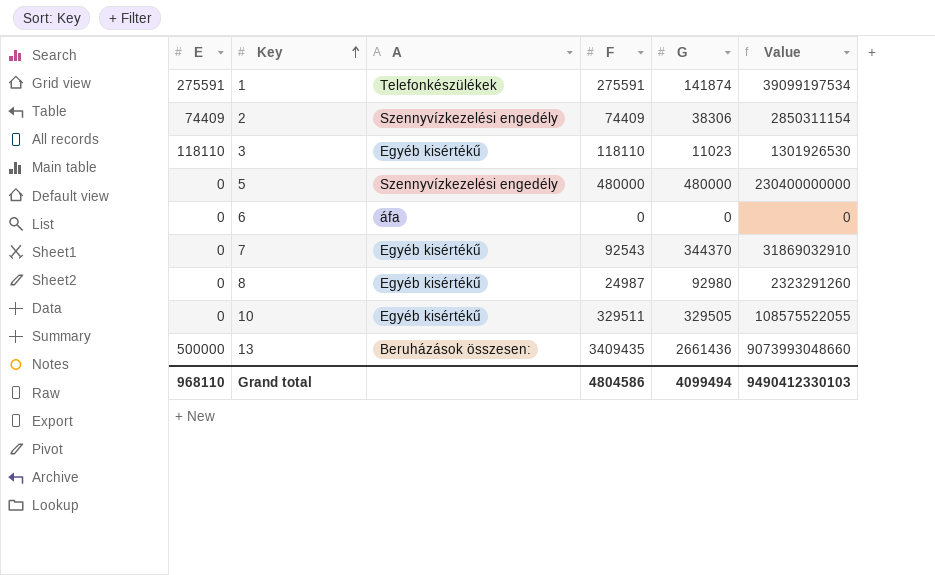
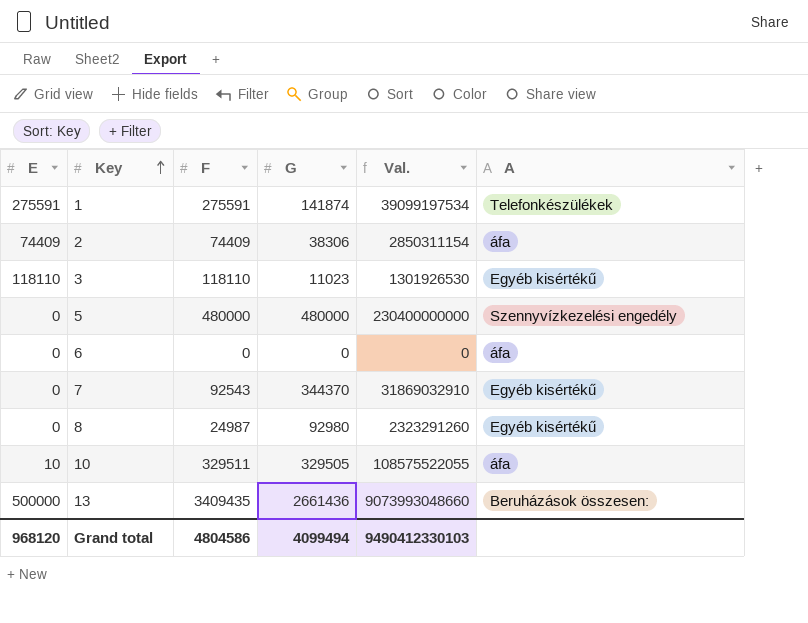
column name: Value -> Val.
column A | position: 3 -> 6
2 | A: Szennyvízkezelési engedély -> áfa
10 | E: 0 -> 10
10 | A: Egyéb kisértékű -> áfa
Grand total | E: 968110 -> 968120

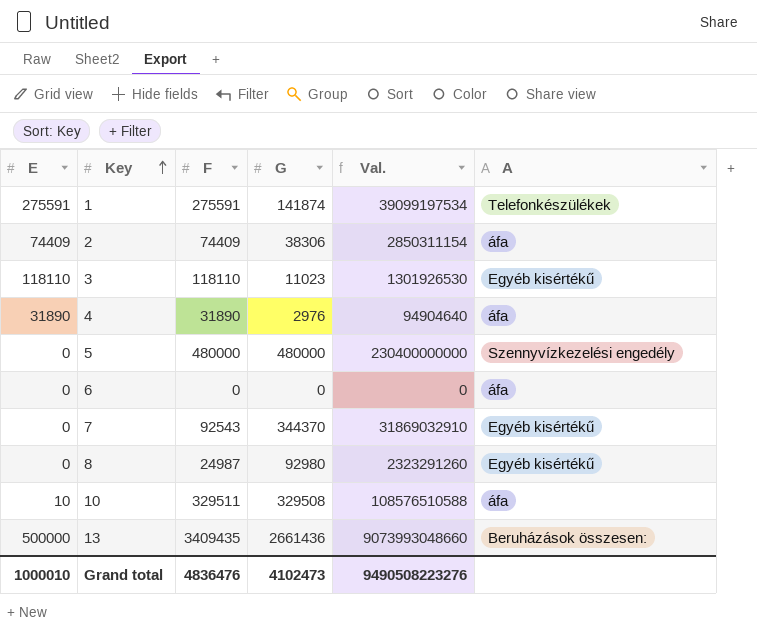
row 4: none -> 31890 | 31890 | 2976 | 94904640 | áfa
10 | G: 329505 -> 329508
10 | Val.: 108575522055 -> 108576510588
Grand total | E: 968120 -> 1000010
Grand total | F: 4804586 -> 4836476
Grand total | G: 4099494 -> 4102473
Grand total | Val.: 9490412330103 -> 9490508223276

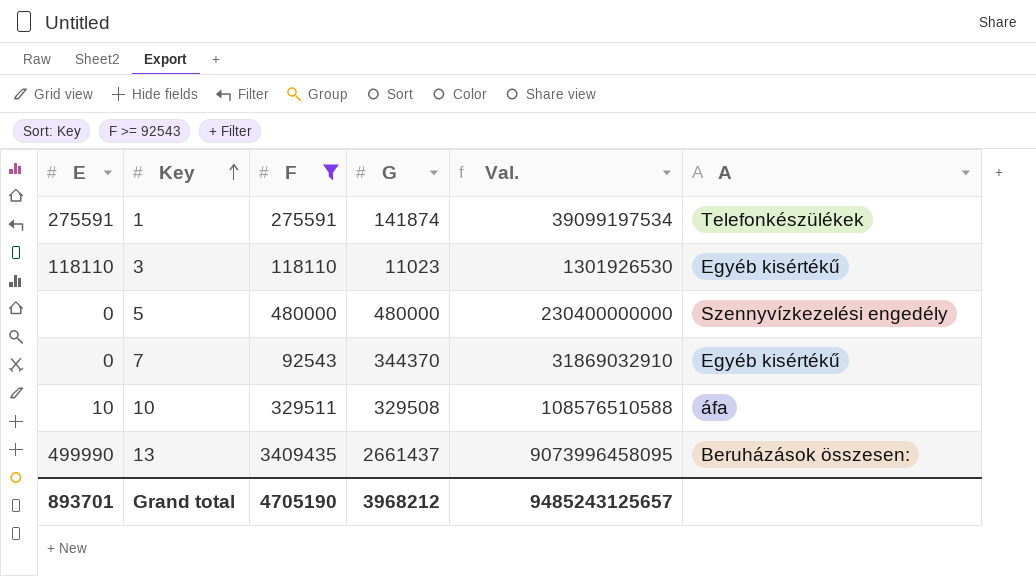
filter: none -> F >= 92543
13 | E: 500000 -> 499990
13 | G: 2661436 -> 2661437
13 | Val.: 9073993048660 -> 9073996458095
Grand total | E: 1000010 -> 893701
Grand total | F: 4836476 -> 4705190
Grand total | G: 4102473 -> 3968212
Grand total | Val.: 9490508223276 -> 9485243125657

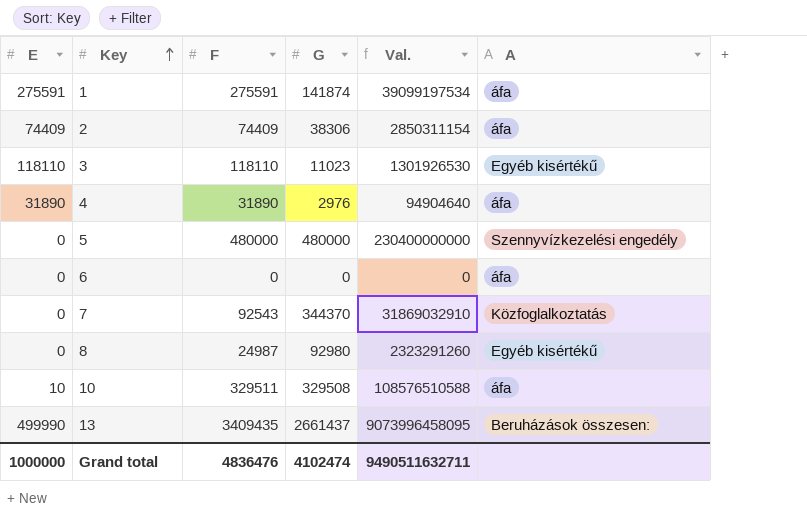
filter: F >= 92543 -> none
1 | A: Telefonkészülékek -> áfa
7 | A: Egyéb kisértékű -> Közfoglalkoztatás
Grand total | E: 893701 -> 1000000
Grand total | F: 4705190 -> 4836476
Grand total | G: 3968212 -> 4102474
Grand total | Val.: 9485243125657 -> 9490511632711

